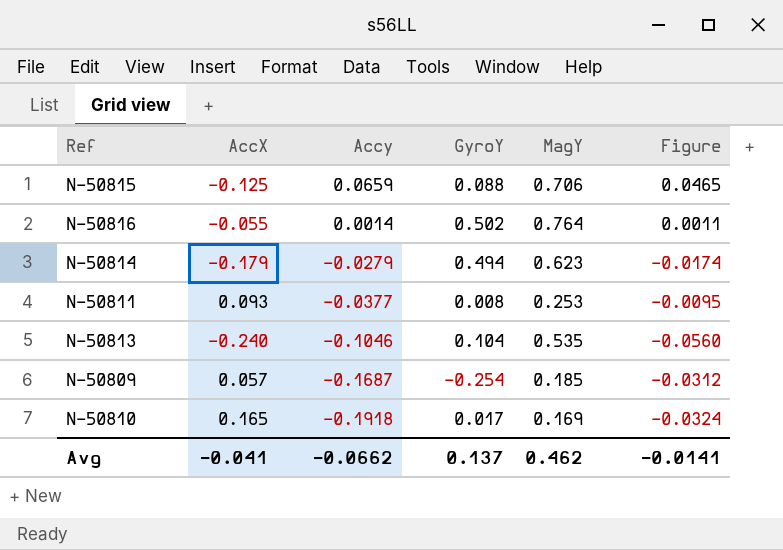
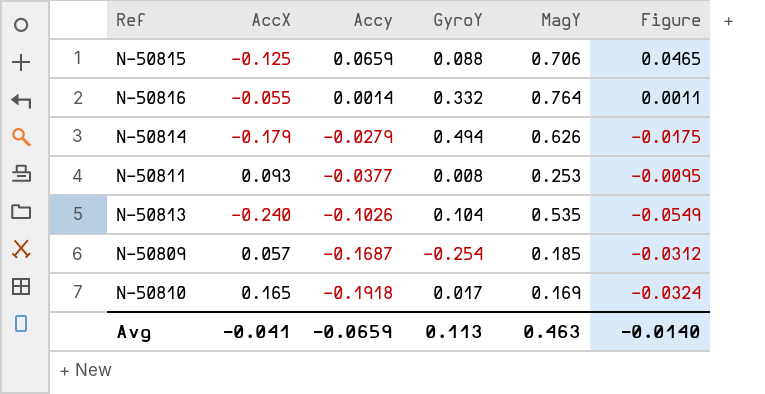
N-50816 | GyroY: 0.502 -> 0.332
N-50814 | MagY: 0.623 -> 0.626
N-50814 | Figure: -0.0174 -> -0.0175
N-50813 | Accy: -0.1046 -> -0.1026
N-50813 | Figure: -0.0560 -> -0.0549
Avg | Accy: -0.0662 -> -0.0659
Avg | GyroY: 0.137 -> 0.113
Avg | MagY: 0.462 -> 0.463
Avg | Figure: -0.0141 -> -0.0140

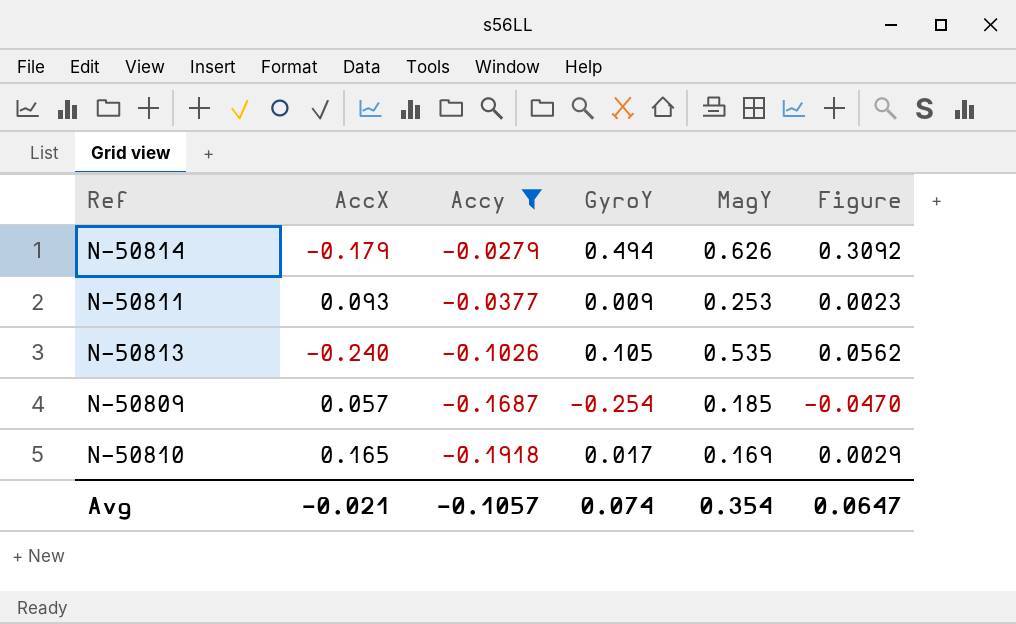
filter: none -> Accy <= -0.0279
column Figure | formula: [Accy] * [MagY] -> [GyroY] * [MagY]
N-50811 | GyroY: 0.008 -> 0.009
N-50813 | GyroY: 0.104 -> 0.105
Avg | AccX: -0.041 -> -0.021
Avg | Accy: -0.0659 -> -0.1057
Avg | GyroY: 0.113 -> 0.074
Avg | MagY: 0.463 -> 0.354
Avg | Figure: -0.0140 -> 0.0647

